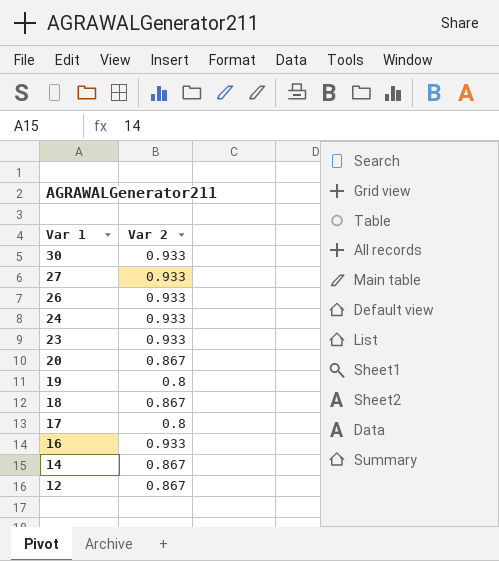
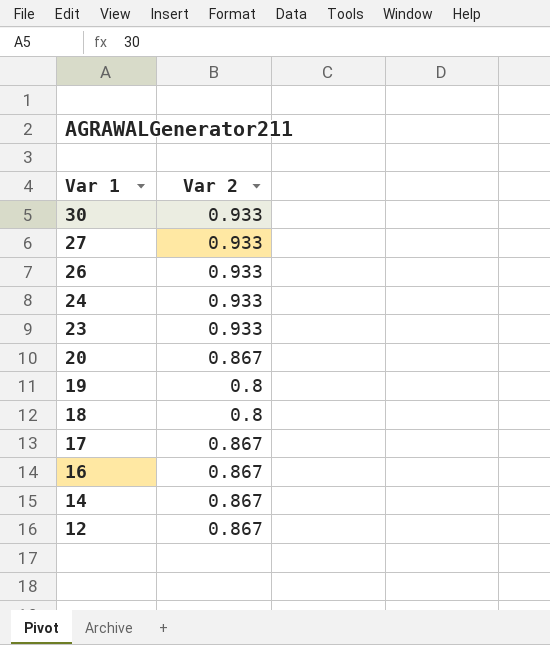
18 | Var 2: 0.867 -> 0.8
17 | Var 2: 0.8 -> 0.867
16 | Var 2: 0.933 -> 0.867

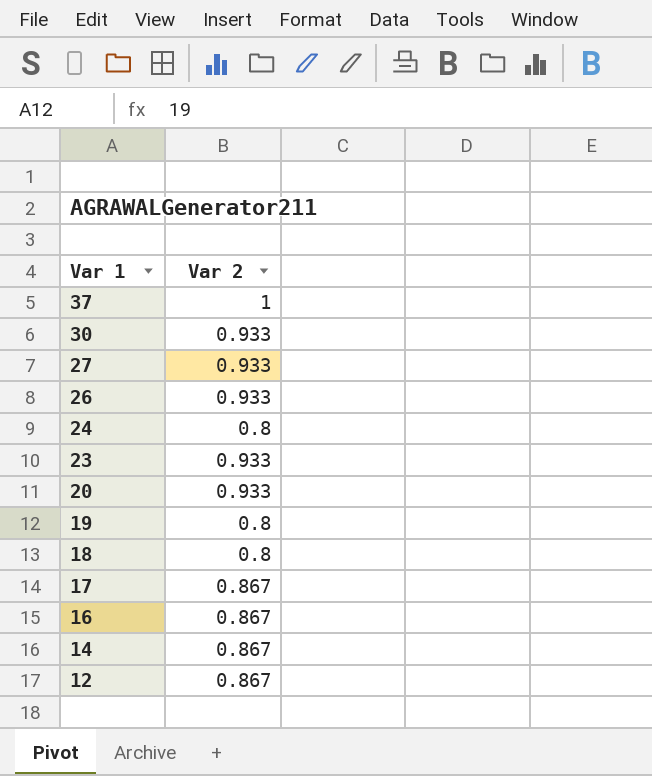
row 37: none -> 1
24 | Var 2: 0.933 -> 0.8
20 | Var 2: 0.867 -> 0.933

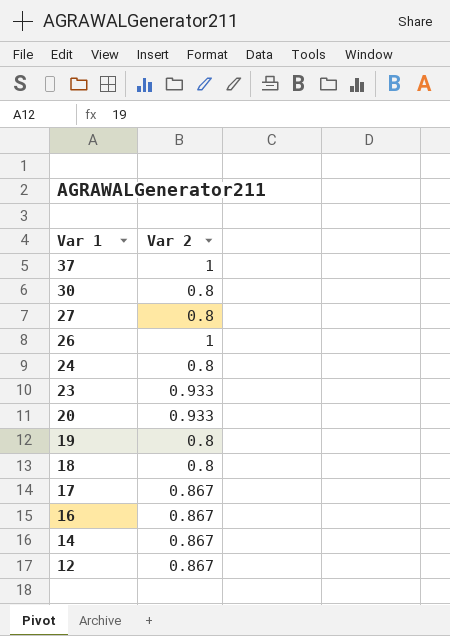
30 | Var 2: 0.933 -> 0.8
27 | Var 2: 0.933 -> 0.8
26 | Var 2: 0.933 -> 1

